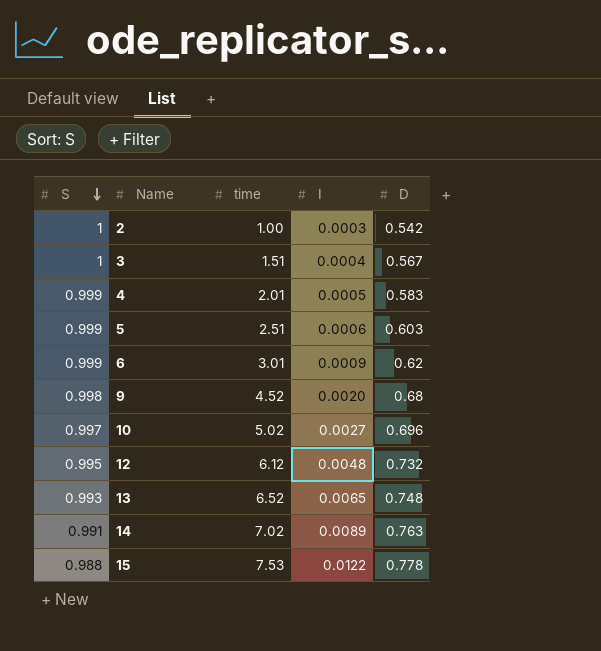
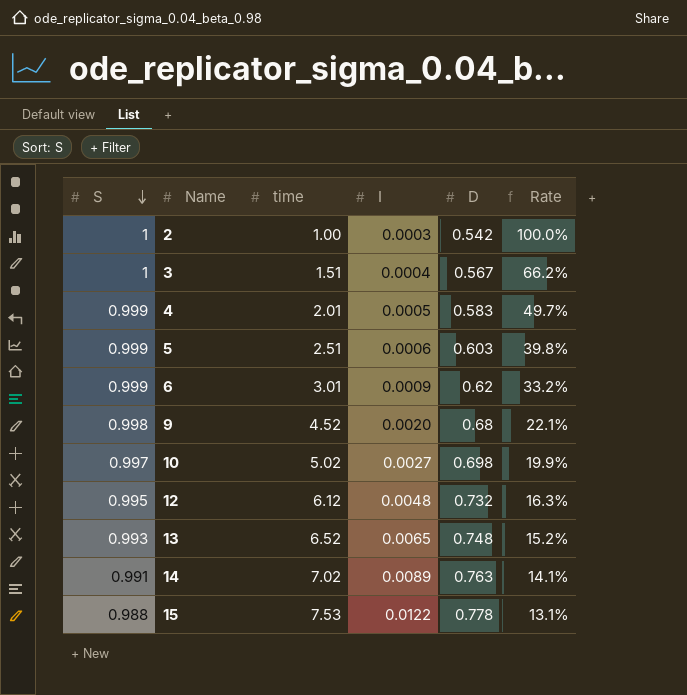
column Rate | formula: none -> [S] / [time]
10 | D: 0.696 -> 0.698

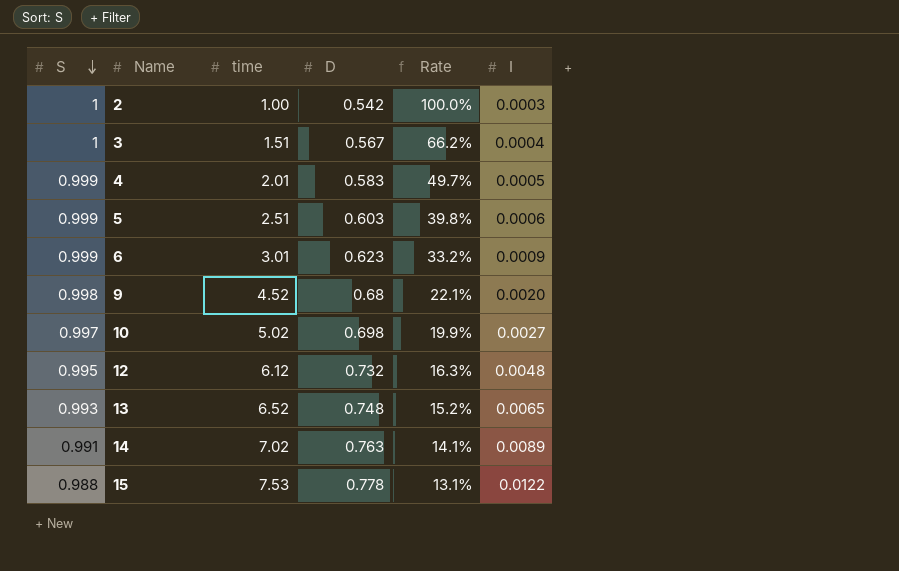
column I | position: 4 -> 6
6 | D: 0.62 -> 0.623

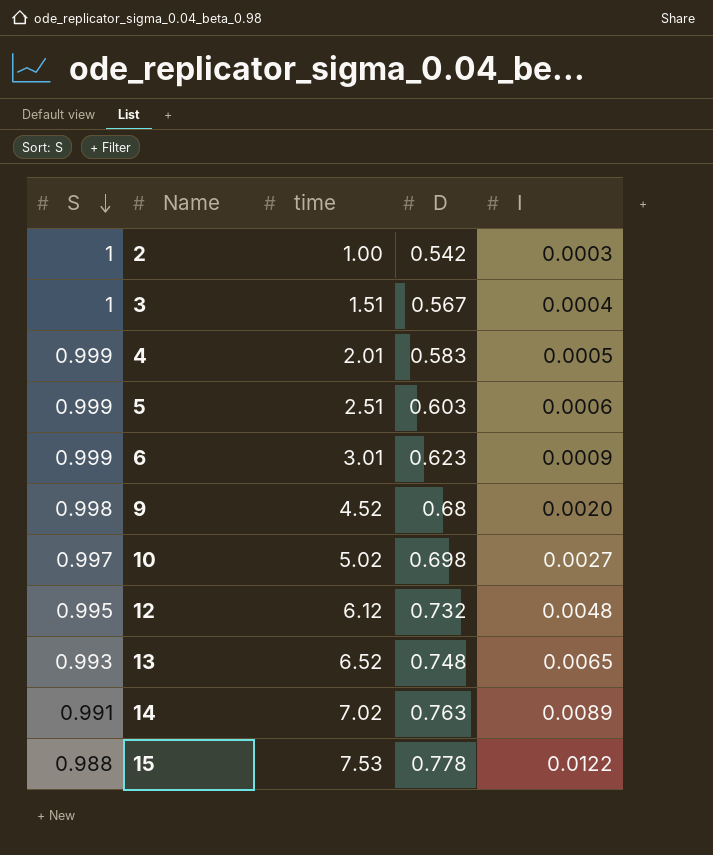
column Rate | formula: [S] / [time] -> none

